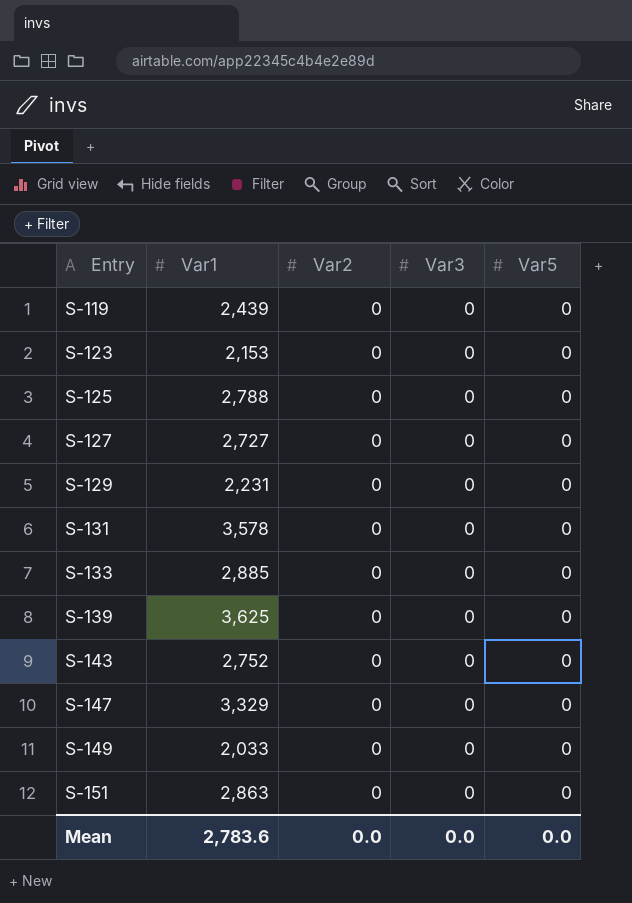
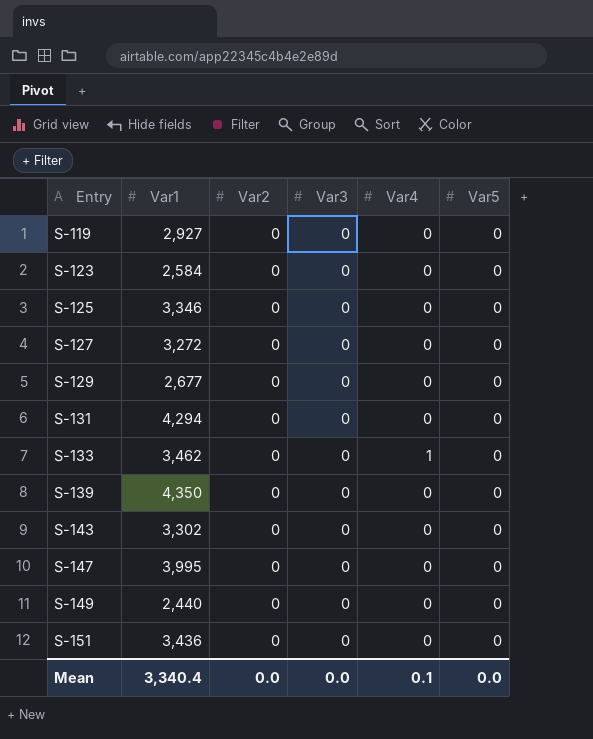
column Var4 | position: none -> 5
S-119 | Var1: 2,439 -> 2,927
S-123 | Var1: 2,153 -> 2,584
S-125 | Var1: 2,788 -> 3,346
S-127 | Var1: 2,727 -> 3,272
S-129 | Var1: 2,231 -> 2,677
S-131 | Var1: 3,578 -> 4,294
S-133 | Var1: 2,885 -> 3,462
S-139 | Var1: 3,625 -> 4,350
S-143 | Var1: 2,752 -> 3,302
S-147 | Var1: 3,329 -> 3,995
S-149 | Var1: 2,033 -> 2,440
S-151 | Var1: 2,863 -> 3,436
Mean | Var1: 2,783.6 -> 3,340.4

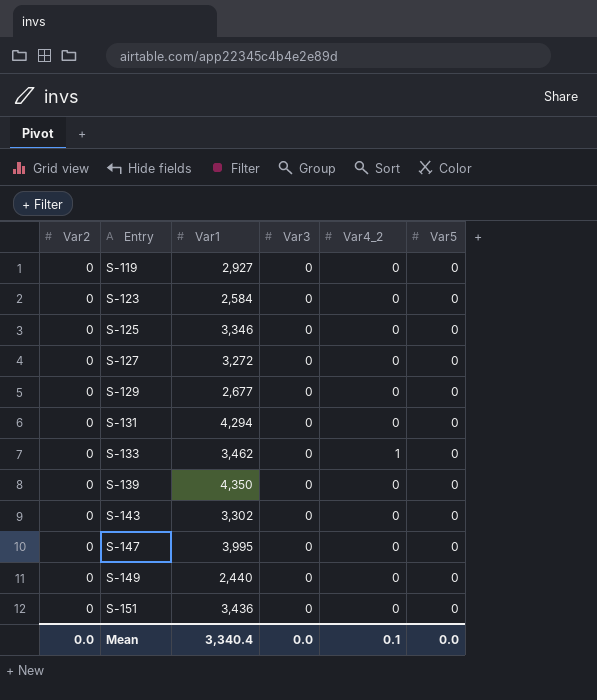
column Var2 | position: 3 -> 1
column name: Var4 -> Var4_2

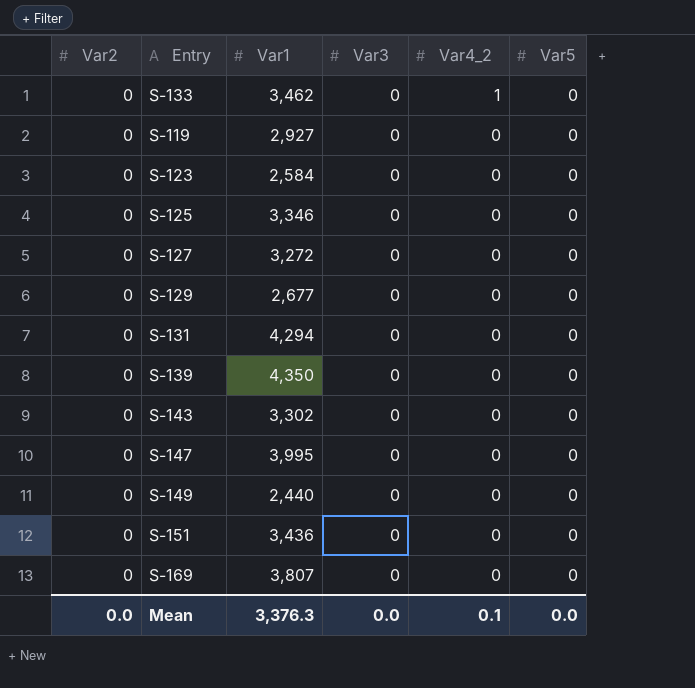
row order: Entry ascending -> Var4_2 descending
row S-169: none -> 0 | 3,807 | 0 | 0 | 0
Mean | Var1: 3,340.4 -> 3,376.3

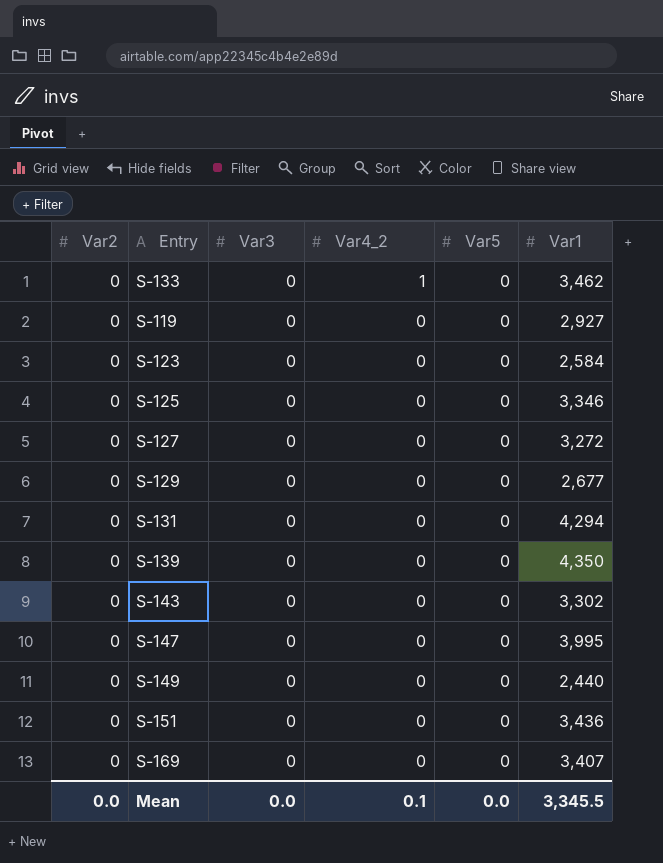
column Var1 | position: 3 -> 6
S-169 | Var1: 3,807 -> 3,407
Mean | Var1: 3,376.3 -> 3,345.5

